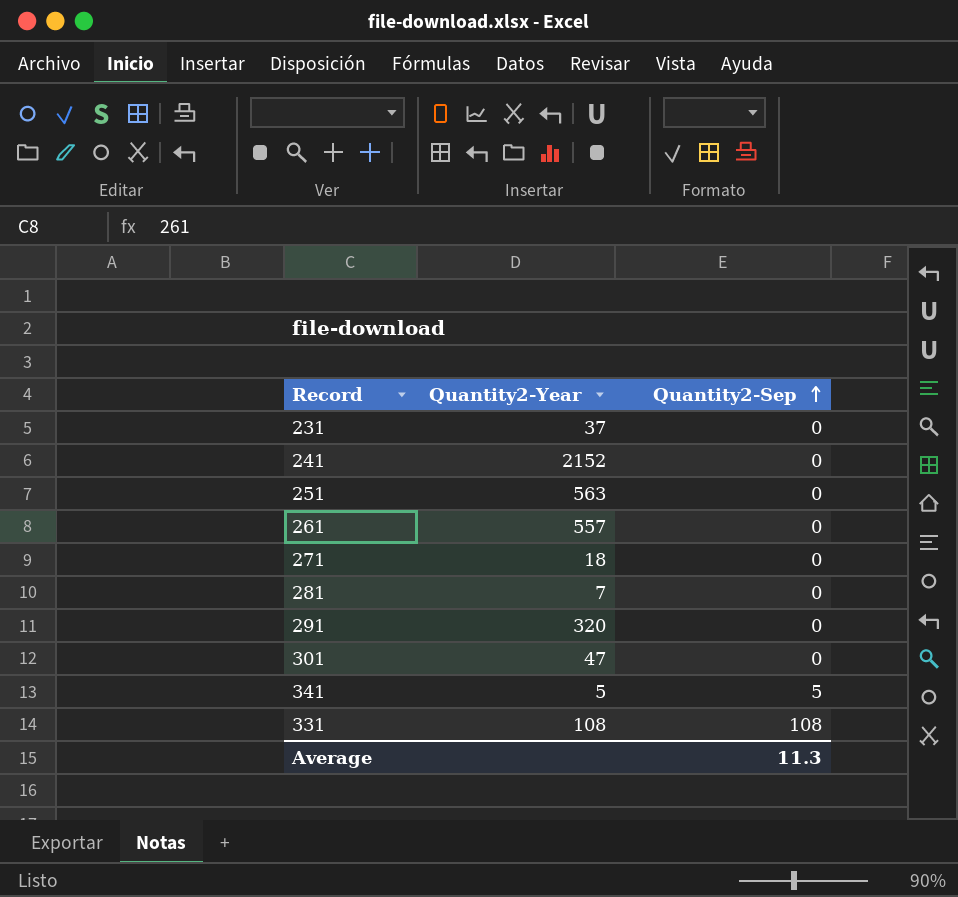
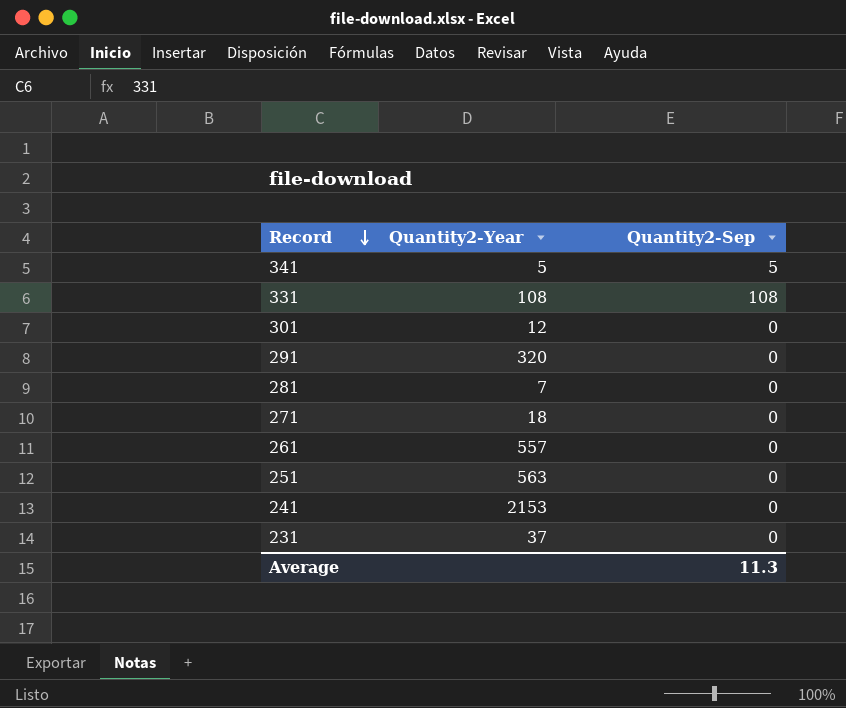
row order: Quantity2-Sep ascending -> Record descending
301 | Quantity2-Year: 47 -> 12
241 | Quantity2-Year: 2152 -> 2153

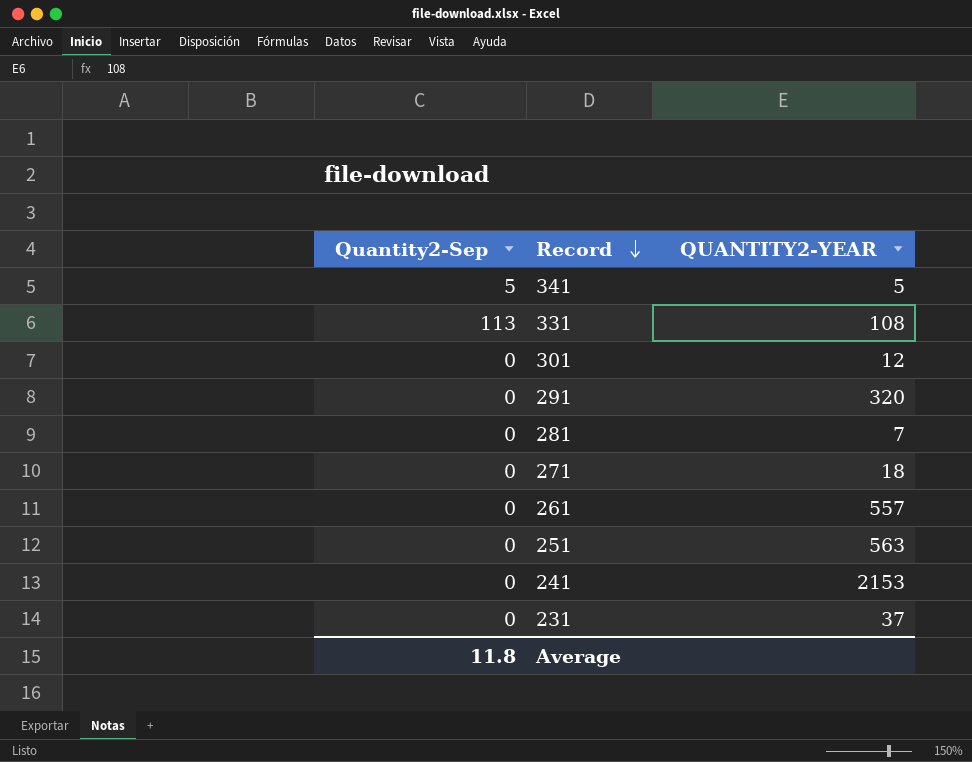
column Quantity2-Sep | position: 3 -> 1
column name: Quantity2-Year -> QUANTITY2-YEAR
331 | Quantity2-Sep: 108 -> 113
Average | Quantity2-Sep: 11.3 -> 11.8

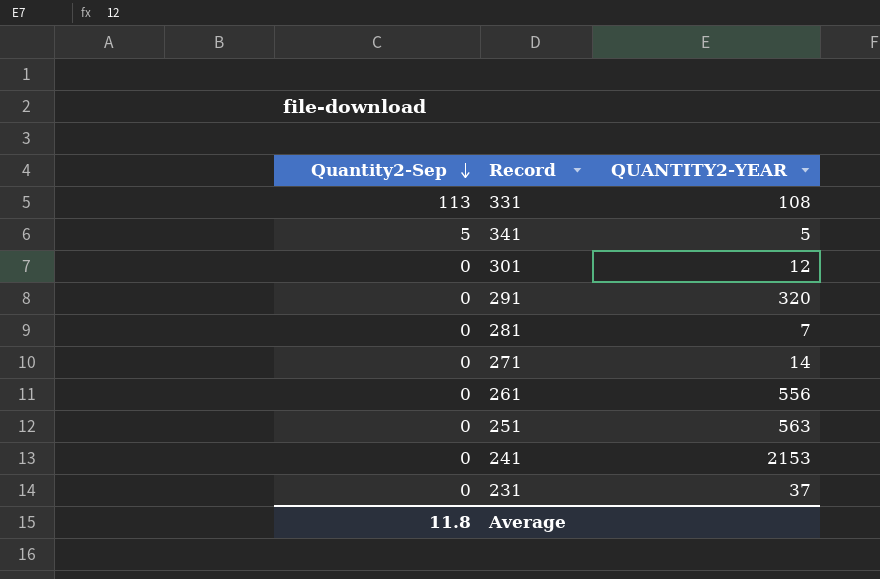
row order: Record descending -> Quantity2-Sep descending
271 | QUANTITY2-YEAR: 18 -> 14
261 | QUANTITY2-YEAR: 557 -> 556

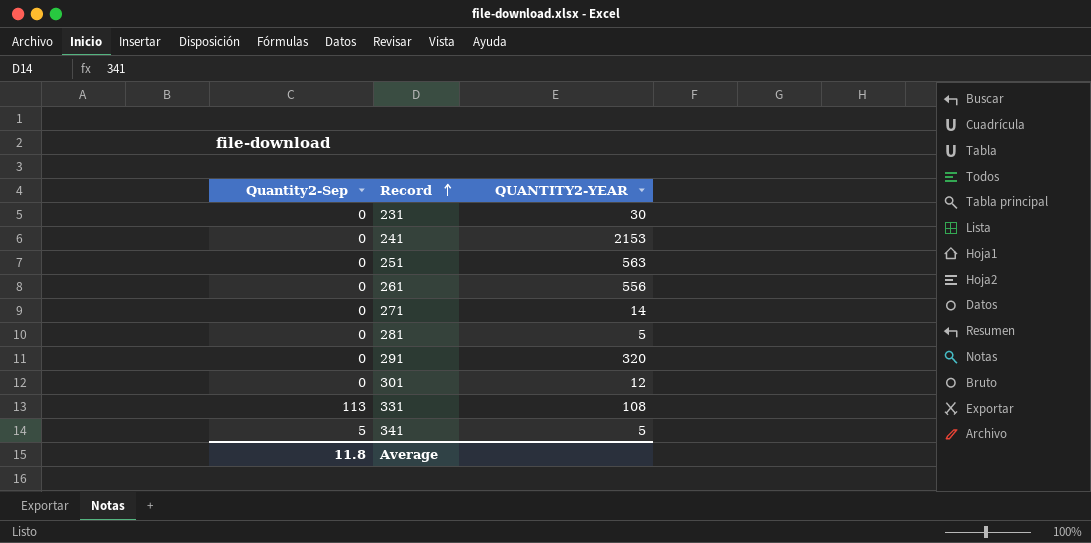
row order: Quantity2-Sep descending -> Record ascending
231 | QUANTITY2-YEAR: 37 -> 30
281 | QUANTITY2-YEAR: 7 -> 5

